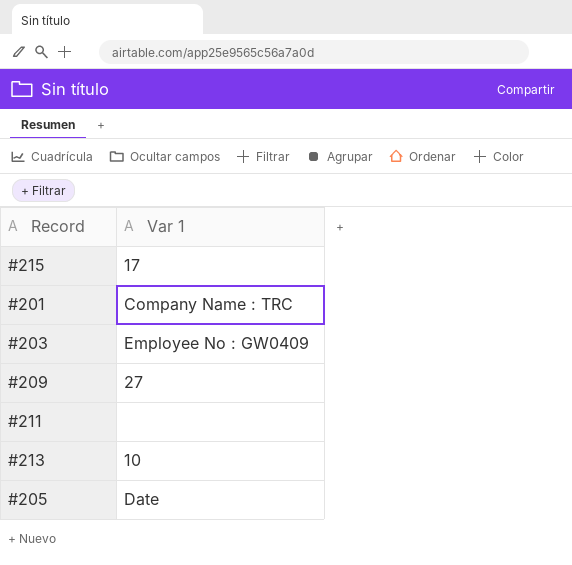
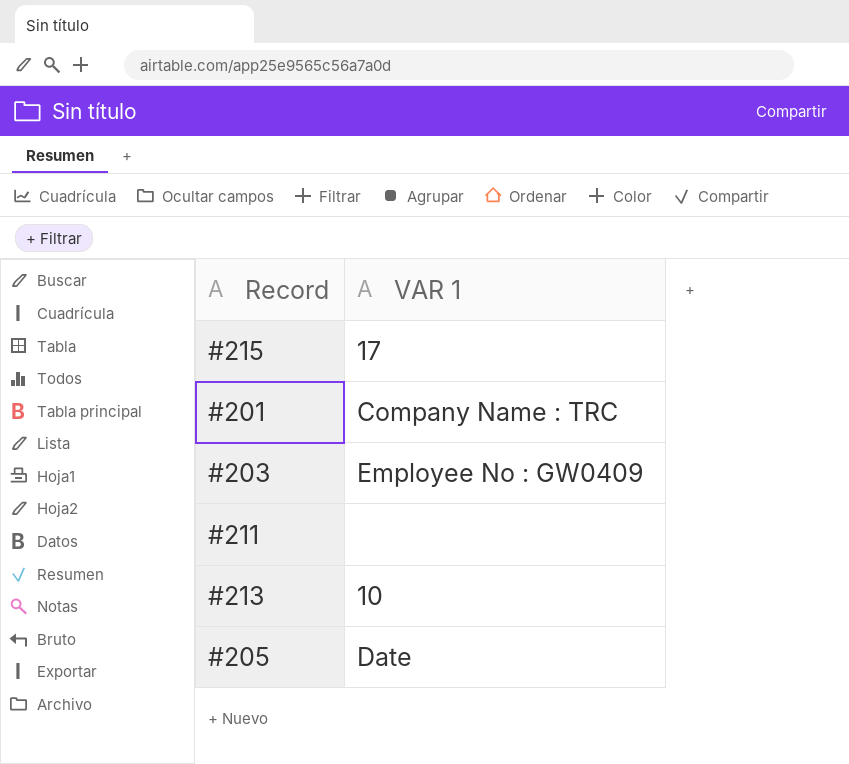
column name: Var 1 -> VAR 1
row #209: 27 -> none

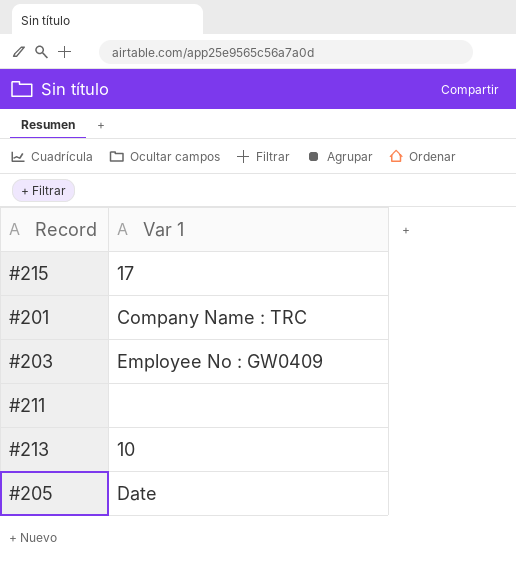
column name: VAR 1 -> Var 1

